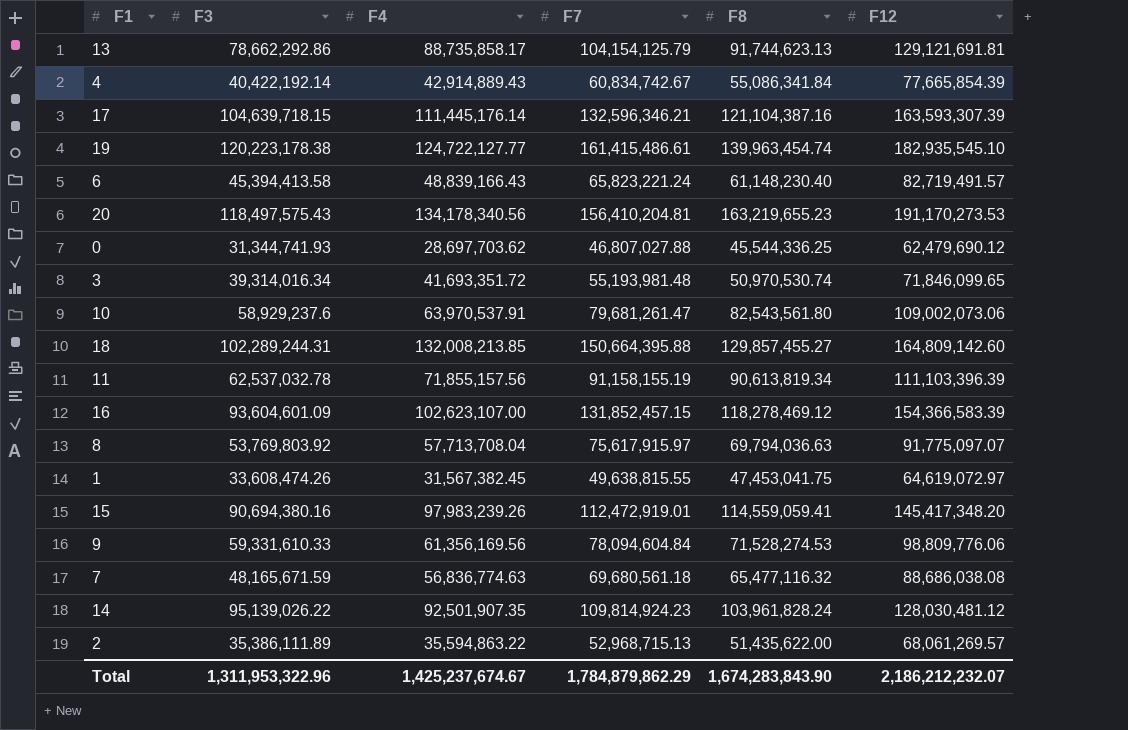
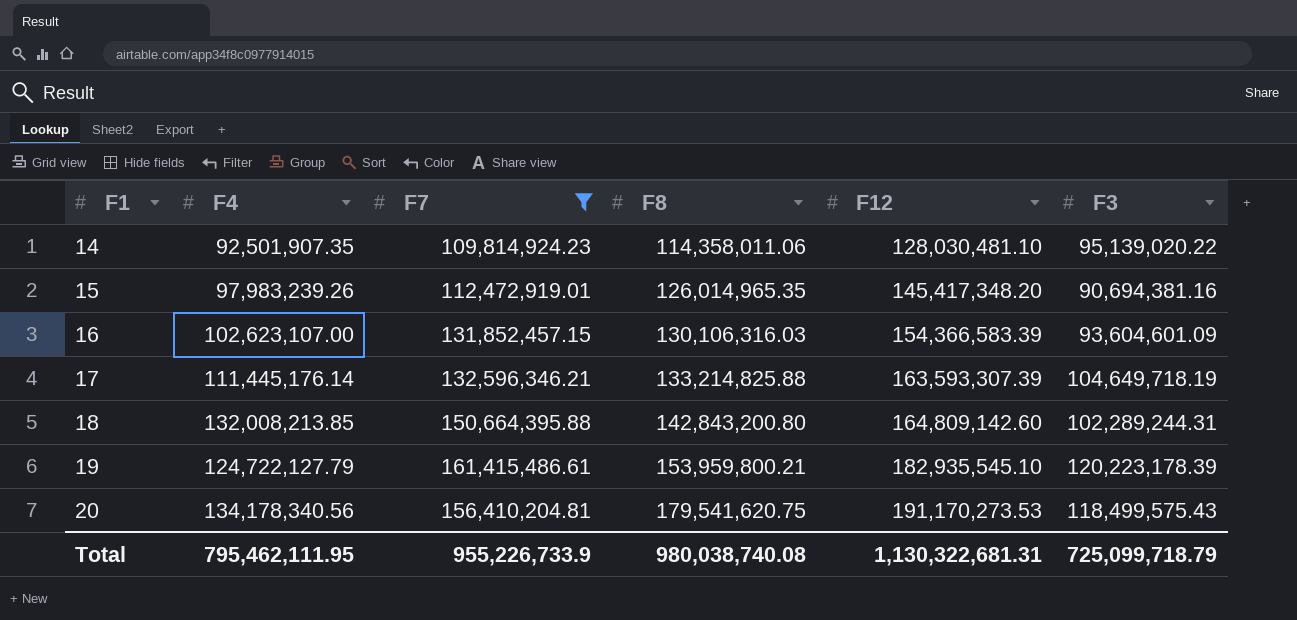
filter: none -> F7 >= 109,814,924.23
row order: none -> F1 ascending
column F3 | position: 2 -> 6
14 | F8: 103,961,828.24 -> 114,358,011.06
14 | F12: 128,030,481.12 -> 128,030,481.10
14 | F3: 95,139,026.22 -> 95,139,020.22
15 | F8: 114,559,059.41 -> 126,014,965.35
15 | F3: 90,694,380.16 -> 90,694,381.16
16 | F8: 118,278,469.12 -> 130,106,316.03
17 | F8: 121,104,387.16 -> 133,214,825.88
17 | F3: 104,639,718.15 -> 104,649,718.19
18 | F8: 129,857,455.27 -> 142,843,200.80
19 | F4: 124,722,127.77 -> 124,722,127.79
19 | F8: 139,963,454.74 -> 153,959,800.21
19 | F3: 120,223,178.38 -> 120,223,178.39
20 | F8: 163,219,655.23 -> 179,541,620.75
20 | F3: 118,497,575.43 -> 118,499,575.43
Total | F4: 1,425,237,674.67 -> 795,462,111.95
Total | F7: 1,784,879,862.29 -> 955,226,733.9
Total | F8: 1,674,283,843.90 -> 980,038,740.08
Total | F12: 2,186,212,232.07 -> 1,130,322,681.31
Total | F3: 1,311,953,322.96 -> 725,099,718.79

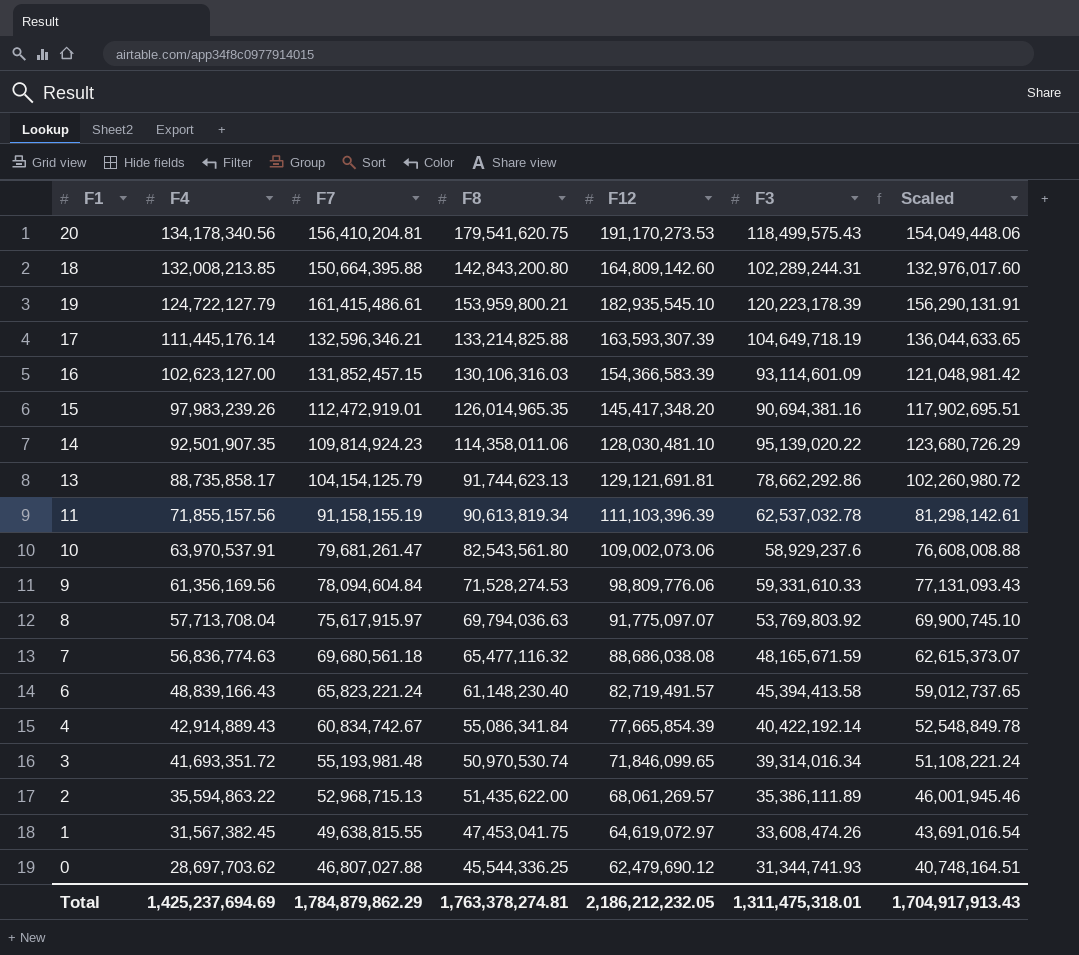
filter: F7 >= 109,814,924.23 -> none
row order: F1 ascending -> F4 descending
column Scaled | formula: none -> [F3] * 1.3
16 | F4: 102,623,107.00 -> 102,623,127.00
16 | F3: 93,604,601.09 -> 93,114,601.09
Total | F4: 795,462,111.95 -> 1,425,237,694.69
Total | F7: 955,226,733.9 -> 1,784,879,862.29
Total | F8: 980,038,740.08 -> 1,763,378,274.81
Total | F12: 1,130,322,681.31 -> 2,186,212,232.05
Total | F3: 725,099,718.79 -> 1,311,475,318.01

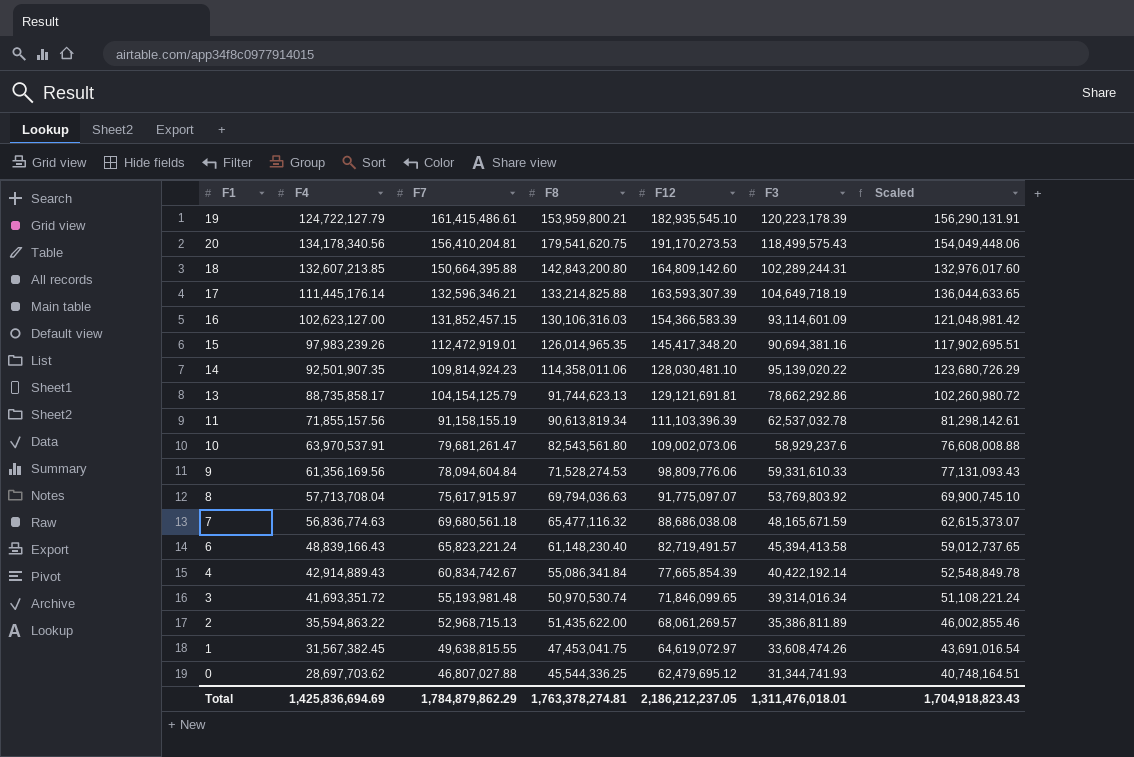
row order: F4 descending -> F7 descending
18 | F4: 132,008,213.85 -> 132,607,213.85
2 | F3: 35,386,111.89 -> 35,386,811.89
2 | Scaled: 46,001,945.46 -> 46,002,855.46
0 | F12: 62,479,690.12 -> 62,479,695.12
Total | F4: 1,425,237,694.69 -> 1,425,836,694.69
Total | F12: 2,186,212,232.05 -> 2,186,212,237.05
Total | F3: 1,311,475,318.01 -> 1,311,476,018.01
Total | Scaled: 1,704,917,913.43 -> 1,704,918,823.43

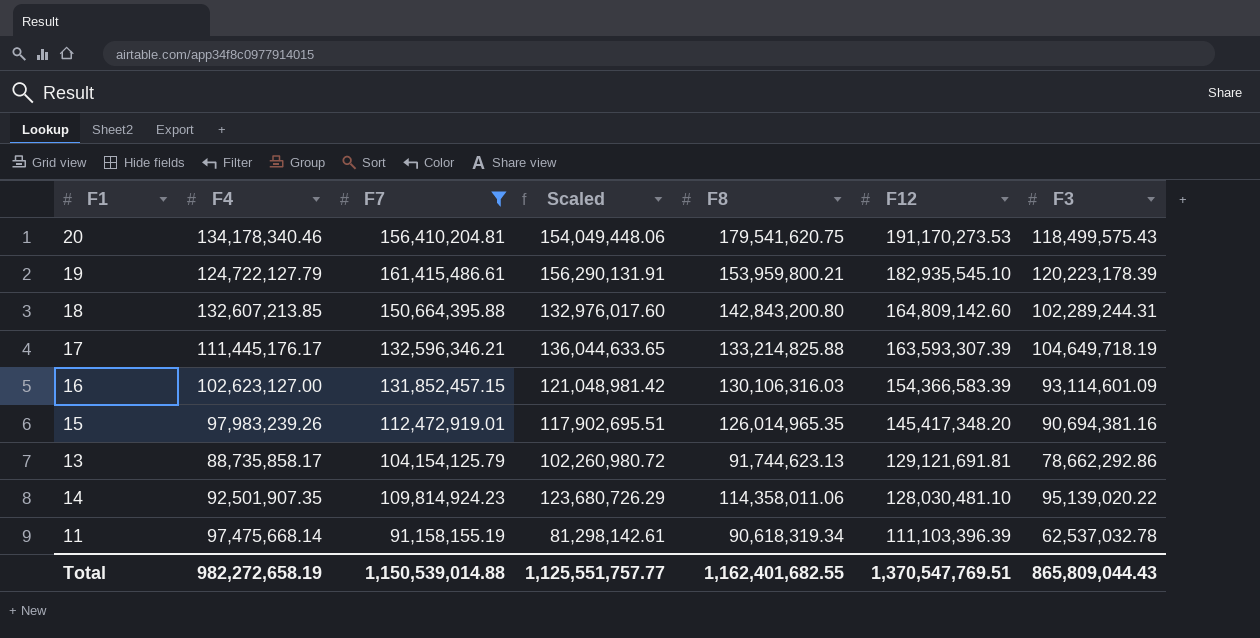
filter: none -> F7 >= 91,158,155.19
row order: F7 descending -> F12 descending
column Scaled | position: 7 -> 4
20 | F4: 134,178,340.56 -> 134,178,340.46
17 | F4: 111,445,176.14 -> 111,445,176.17
11 | F4: 71,855,157.56 -> 97,475,668.14
11 | F8: 90,613,819.34 -> 90,618,319.34
Total | F4: 1,425,836,694.69 -> 982,272,658.19
Total | F7: 1,784,879,862.29 -> 1,150,539,014.88
Total | Scaled: 1,704,918,823.43 -> 1,125,551,757.77
Total | F8: 1,763,378,274.81 -> 1,162,401,682.55
Total | F12: 2,186,212,237.05 -> 1,370,547,769.51
Total | F3: 1,311,476,018.01 -> 865,809,044.43

